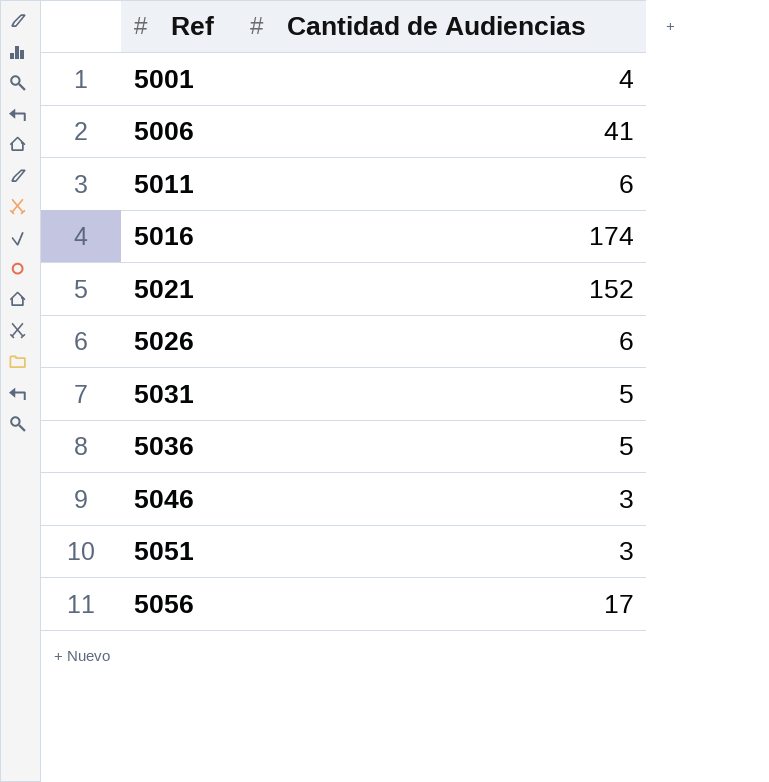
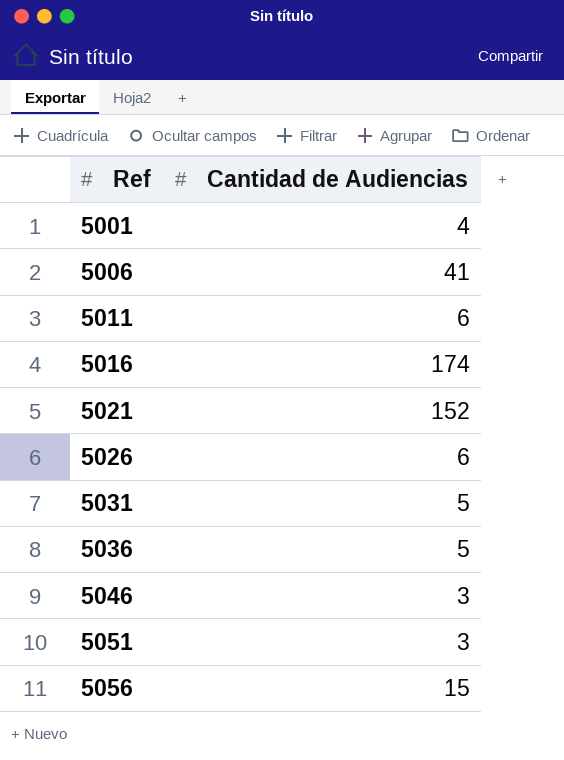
5056 | Cantidad de Audiencias: 17 -> 15

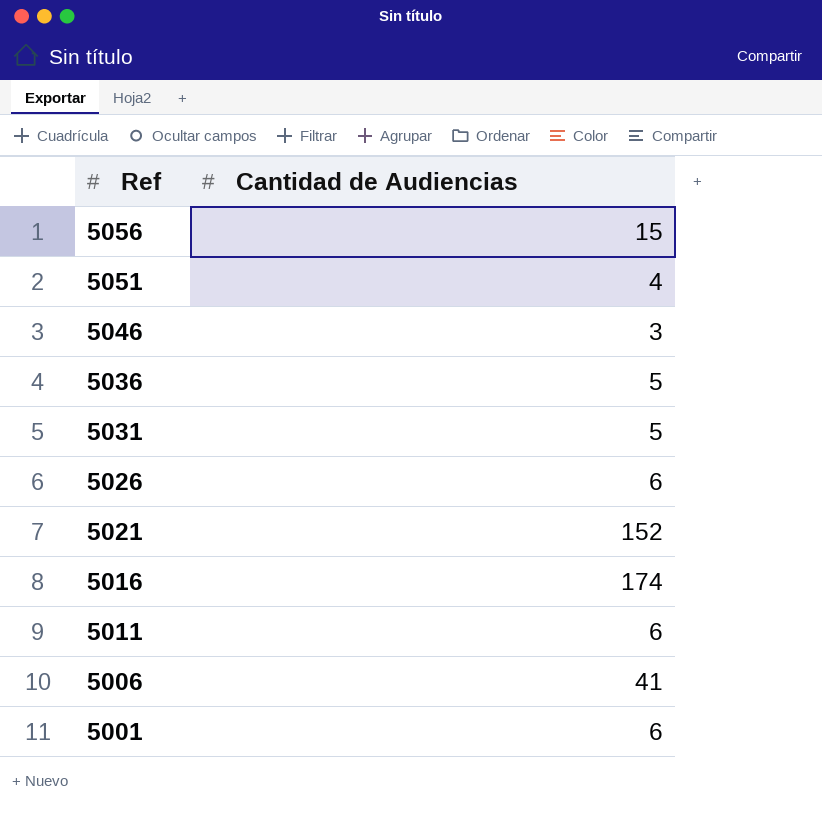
row order: Ref ascending -> Ref descending
5051 | Cantidad de Audiencias: 3 -> 4
5001 | Cantidad de Audiencias: 4 -> 6

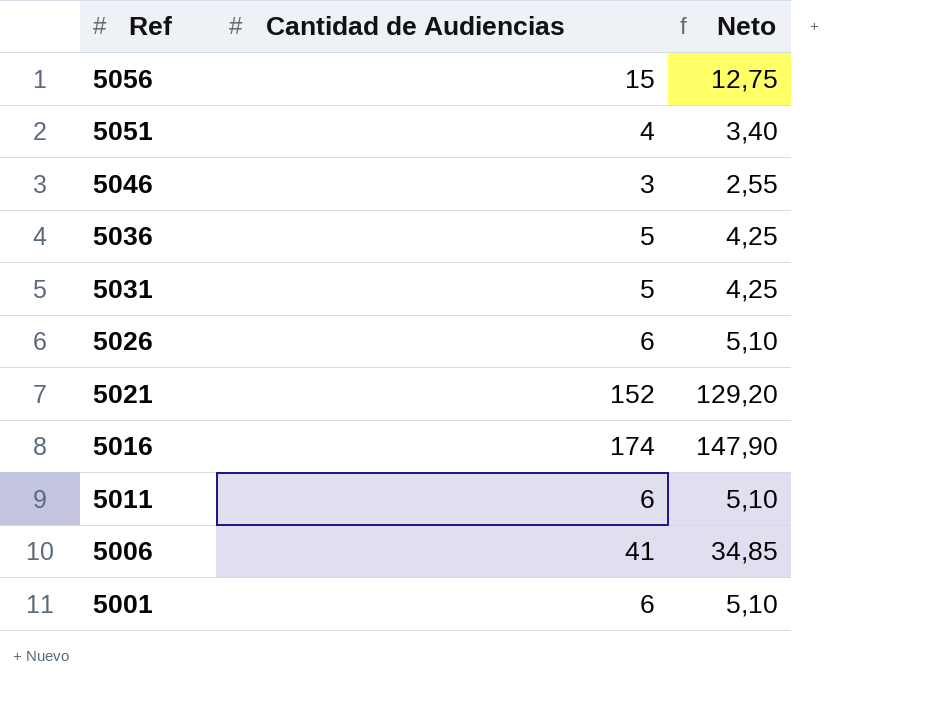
column Neto | formula: none -> [Cantidad de Audiencias] * 0,85

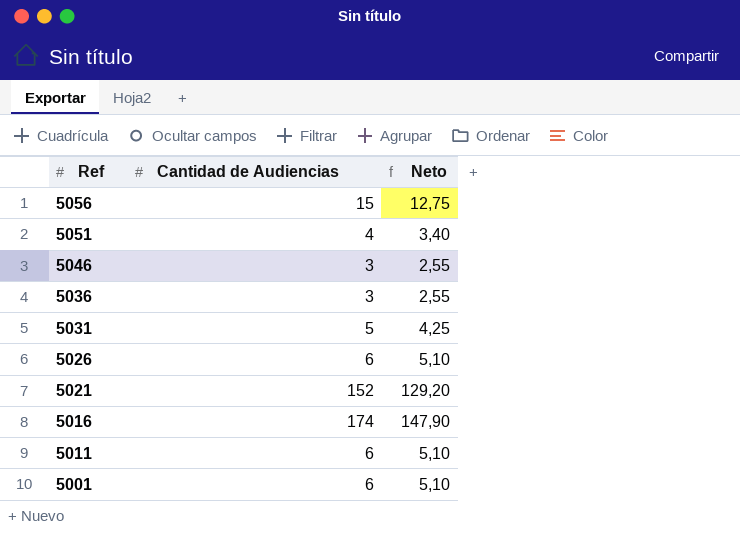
row 5006: 41 | 34,85 -> none
5036 | Cantidad de Audiencias: 5 -> 3
5036 | Neto: 4,25 -> 2,55

